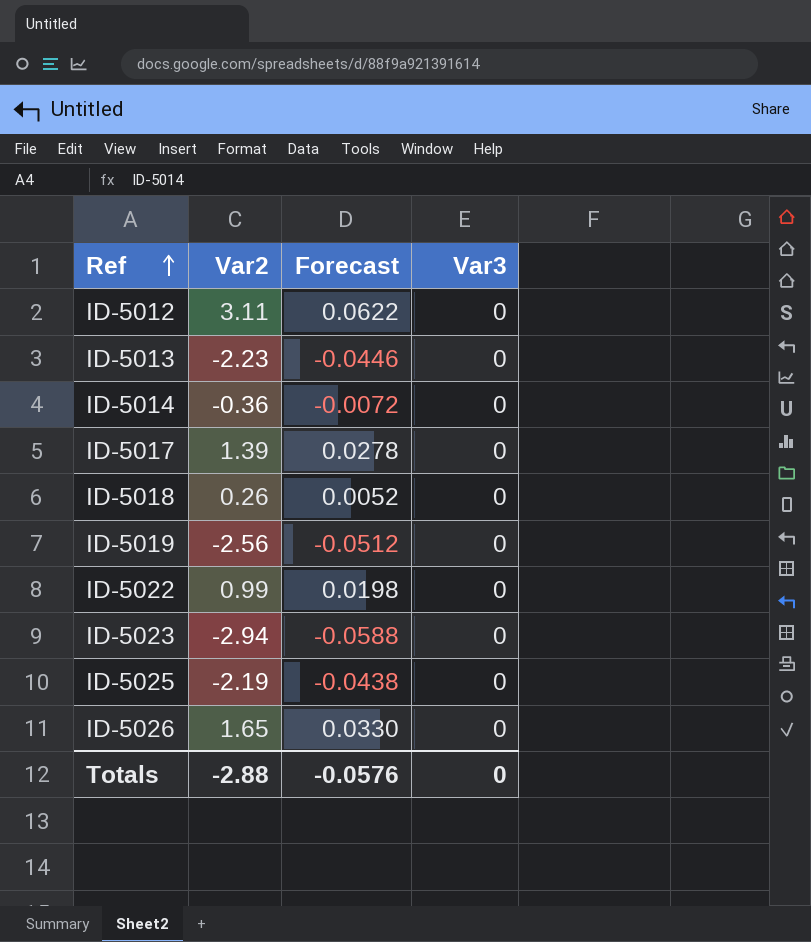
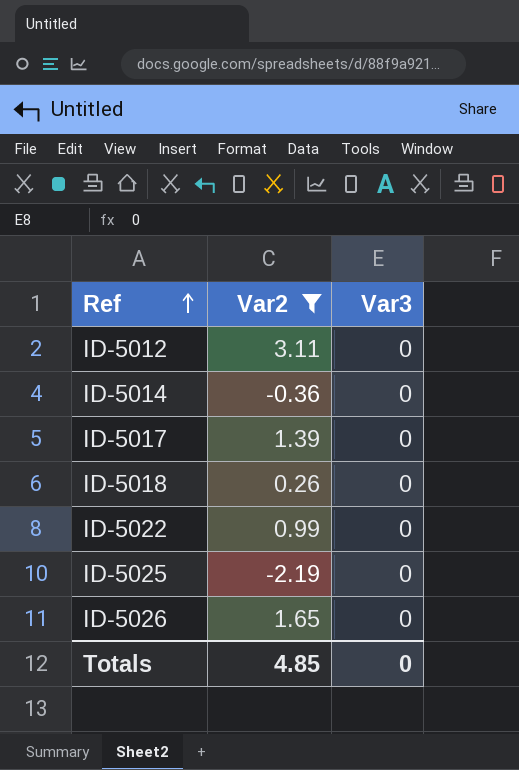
filter: none -> Var2 >= -2.19
column Forecast | formula: [Var2] * 0.02 -> none
Totals | Var2: -2.88 -> 4.85

